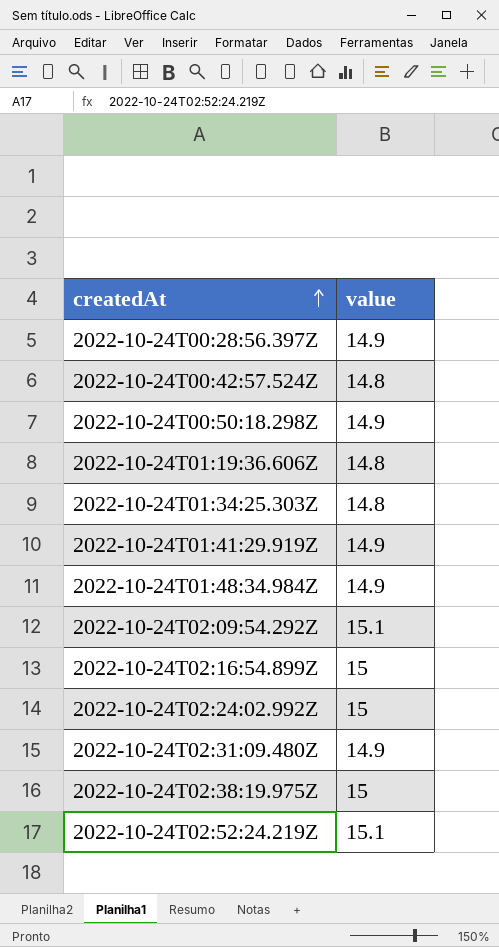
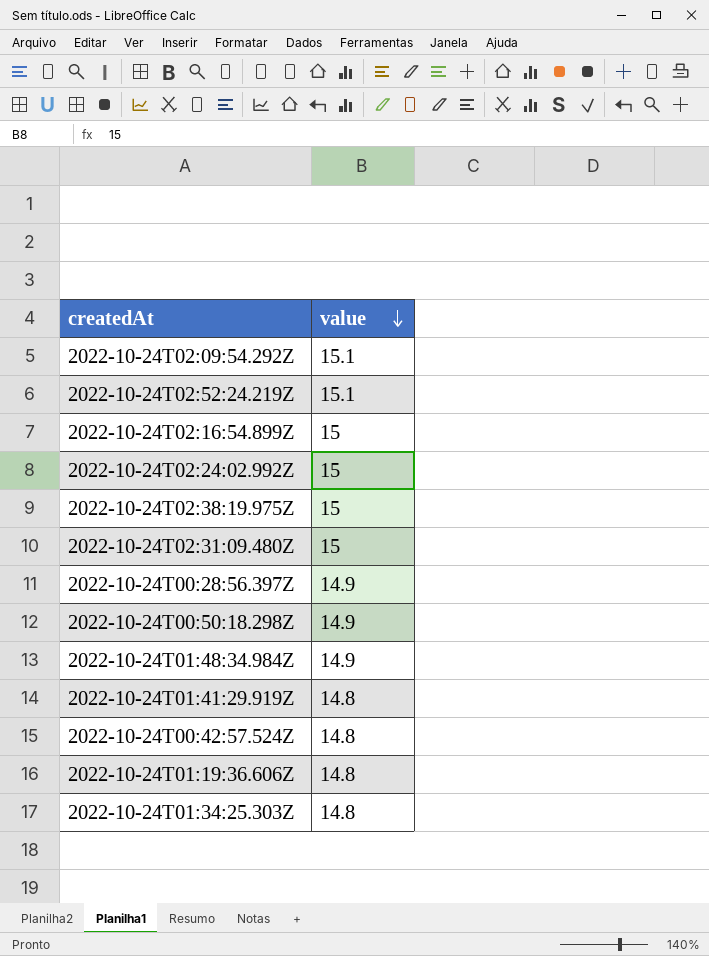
row order: createdAt ascending -> value descending
2022-10-24T02:31:09.480Z | value: 14.9 -> 15
2022-10-24T01:41:29.919Z | value: 14.9 -> 14.8

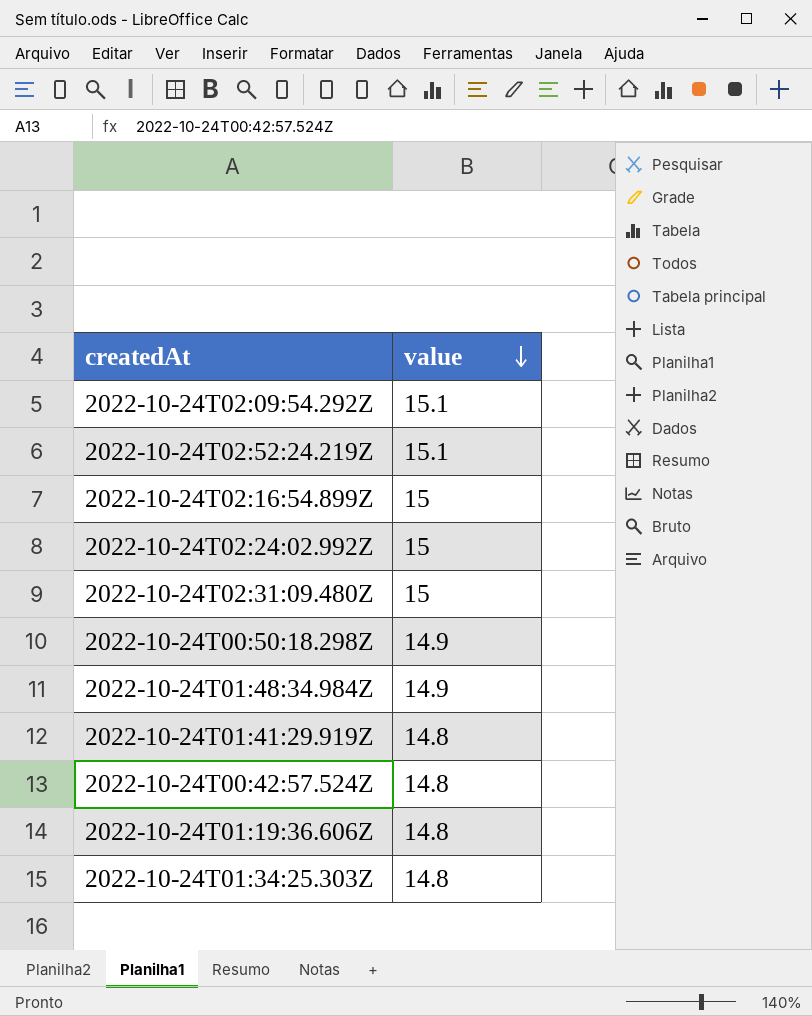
row 2022-10-24T02:38:19.975Z: 15 -> none
row 2022-10-24T00:28:56.397Z: 14.9 -> none

